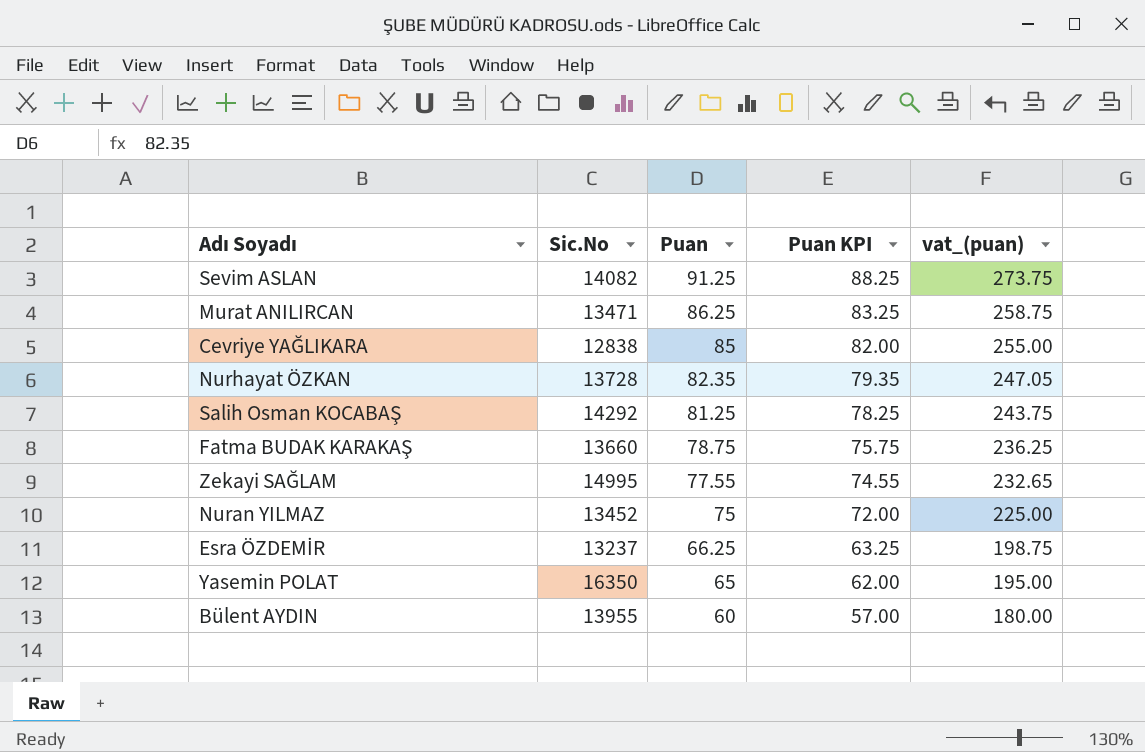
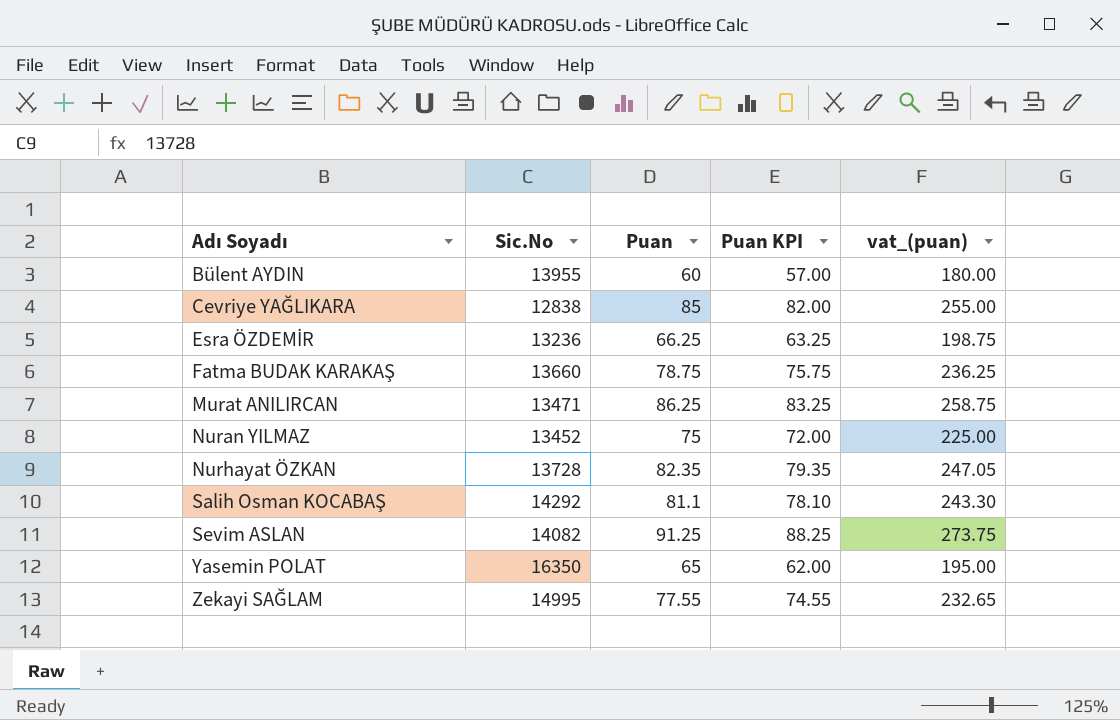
row order: Puan descending -> Adı Soyadı ascending
Esra ÖZDEMİR | Sic.No: 13237 -> 13236
Salih Osman KOCABAŞ | Puan: 81.25 -> 81.1
Salih Osman KOCABAŞ | Puan KPI: 78.25 -> 78.10
Salih Osman KOCABAŞ | vat_(puan): 243.75 -> 243.30

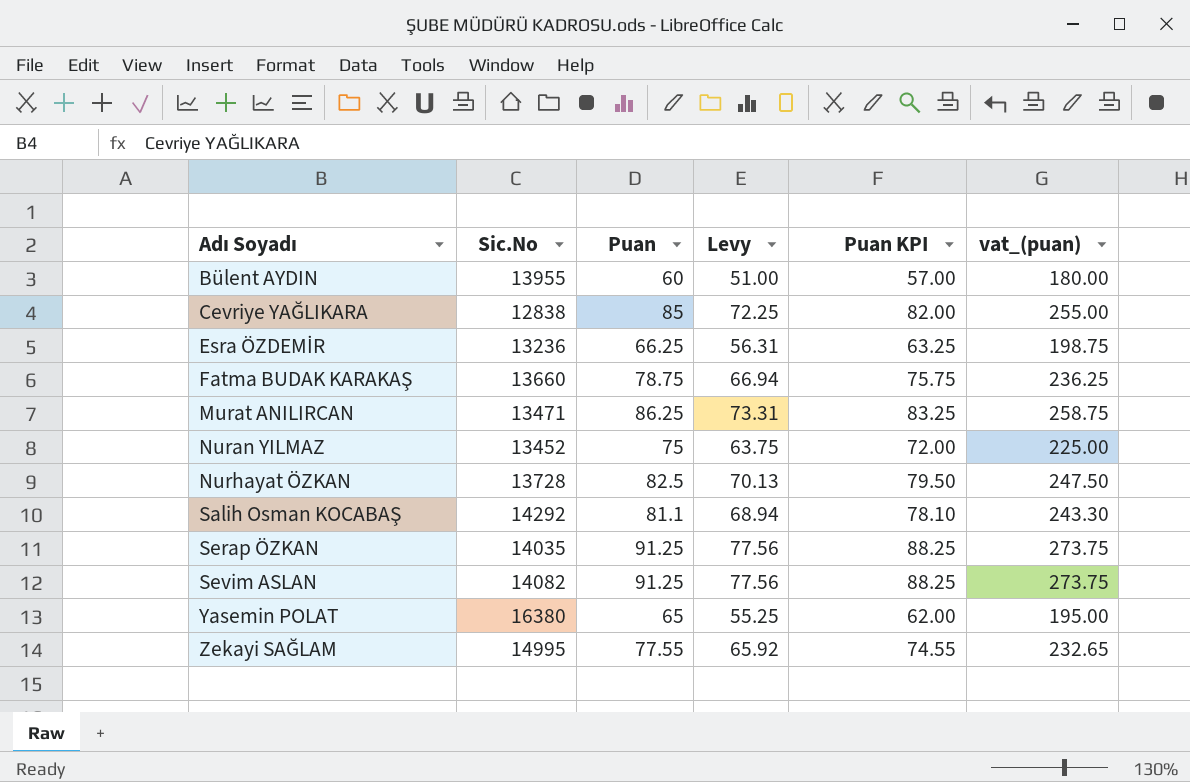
column Levy | formula: none -> [Puan] * 0.85
Nurhayat ÖZKAN | Puan: 82.35 -> 82.5
Nurhayat ÖZKAN | Puan KPI: 79.35 -> 79.50
Nurhayat ÖZKAN | vat_(puan): 247.05 -> 247.50
row Serap ÖZKAN: none -> 14035 | 91.25 | 77.56 | 88.25 | 273.75
Yasemin POLAT | Sic.No: 16350 -> 16380

